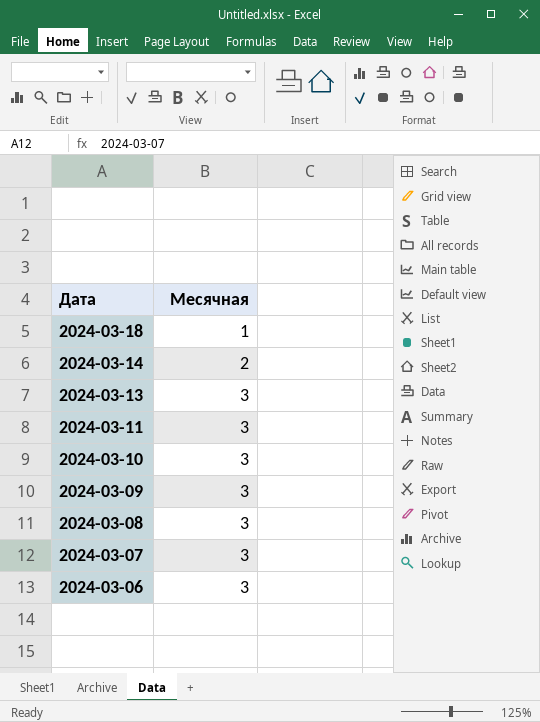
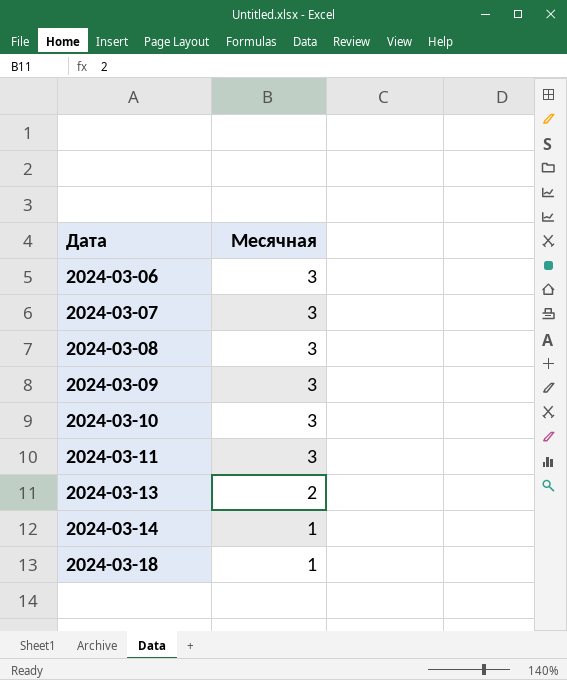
row order: Дата descending -> Дата ascending
2024-03-13 | Месячная: 3 -> 2
2024-03-14 | Месячная: 2 -> 1

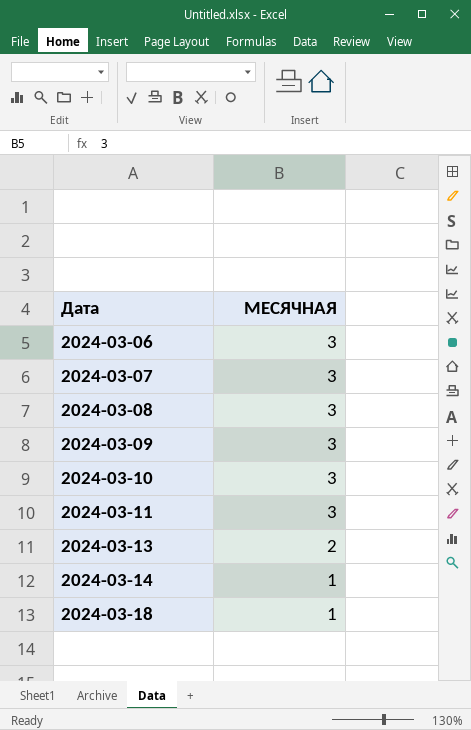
column name: Месячная -> МЕСЯЧНАЯ

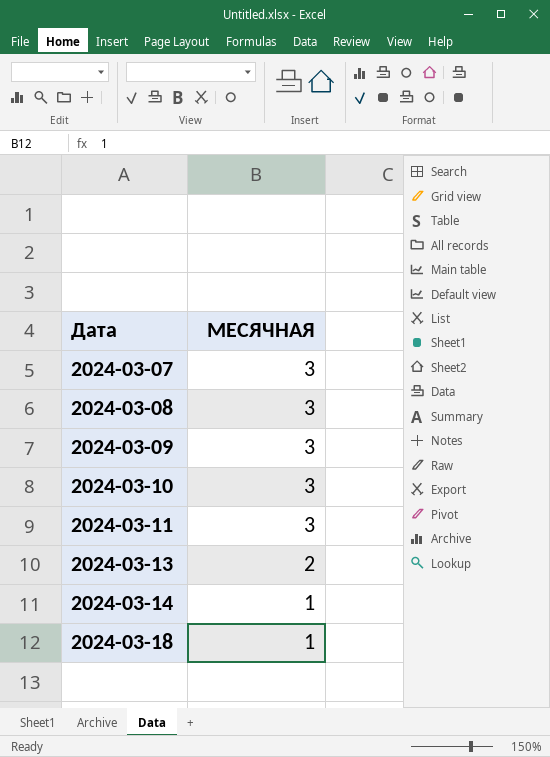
row 2024-03-06: 3 -> none

